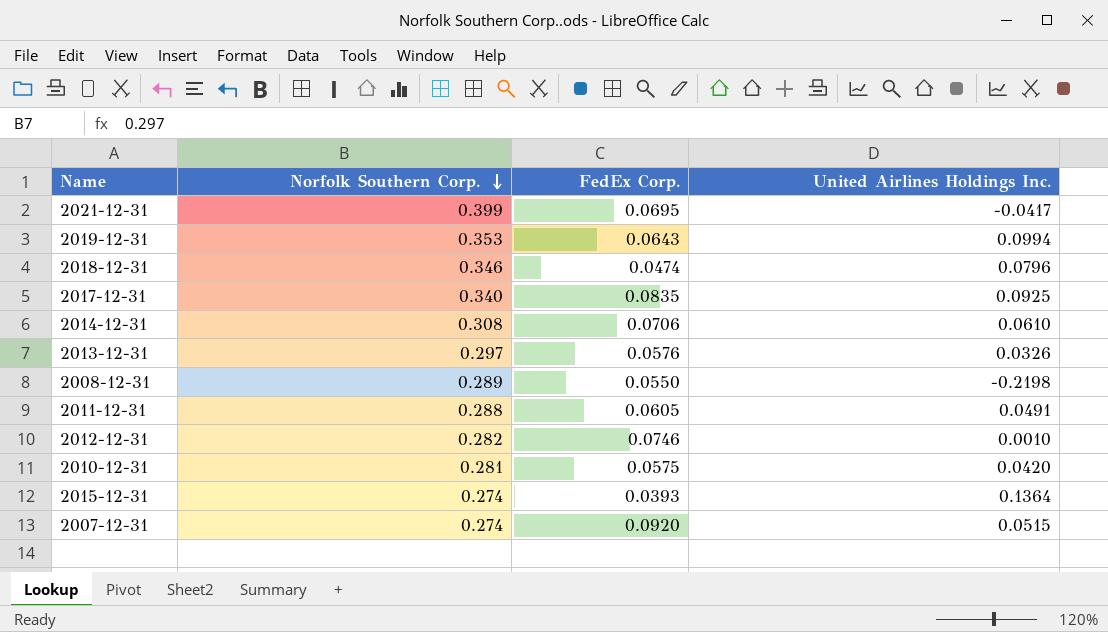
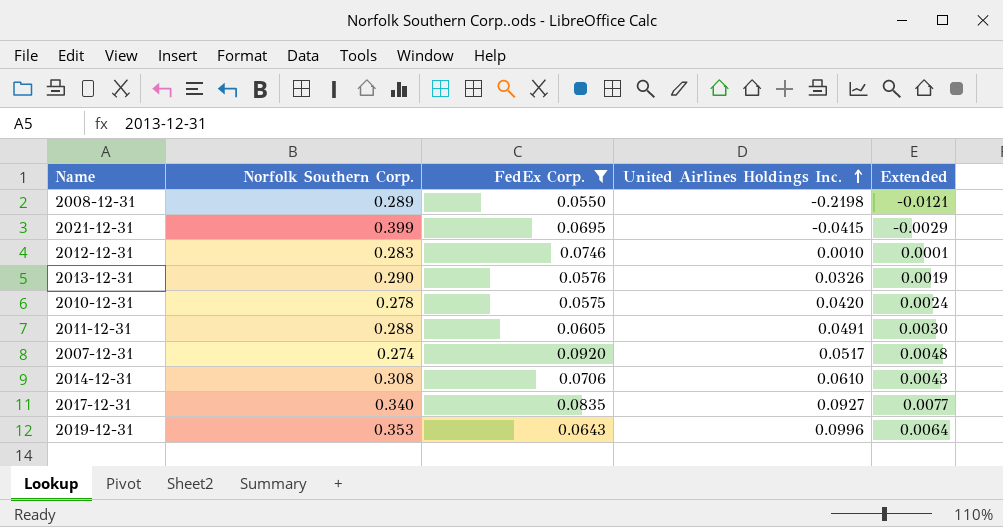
filter: none -> FedEx Corp. >= 0.0550
row order: Norfolk Southern Corp. descending -> United Airlines Holdings Inc. ascending
column Extended | formula: none -> [FedEx Corp.] * [United Airlines Holdings Inc.]
2021-12-31 | United Airlines Holdings Inc.: -0.0417 -> -0.0415
2012-12-31 | Norfolk Southern Corp.: 0.282 -> 0.283
2013-12-31 | Norfolk Southern Corp.: 0.297 -> 0.290
2010-12-31 | Norfolk Southern Corp.: 0.281 -> 0.278
2007-12-31 | United Airlines Holdings Inc.: 0.0515 -> 0.0517
2017-12-31 | United Airlines Holdings Inc.: 0.0925 -> 0.0927
2019-12-31 | United Airlines Holdings Inc.: 0.0994 -> 0.0996

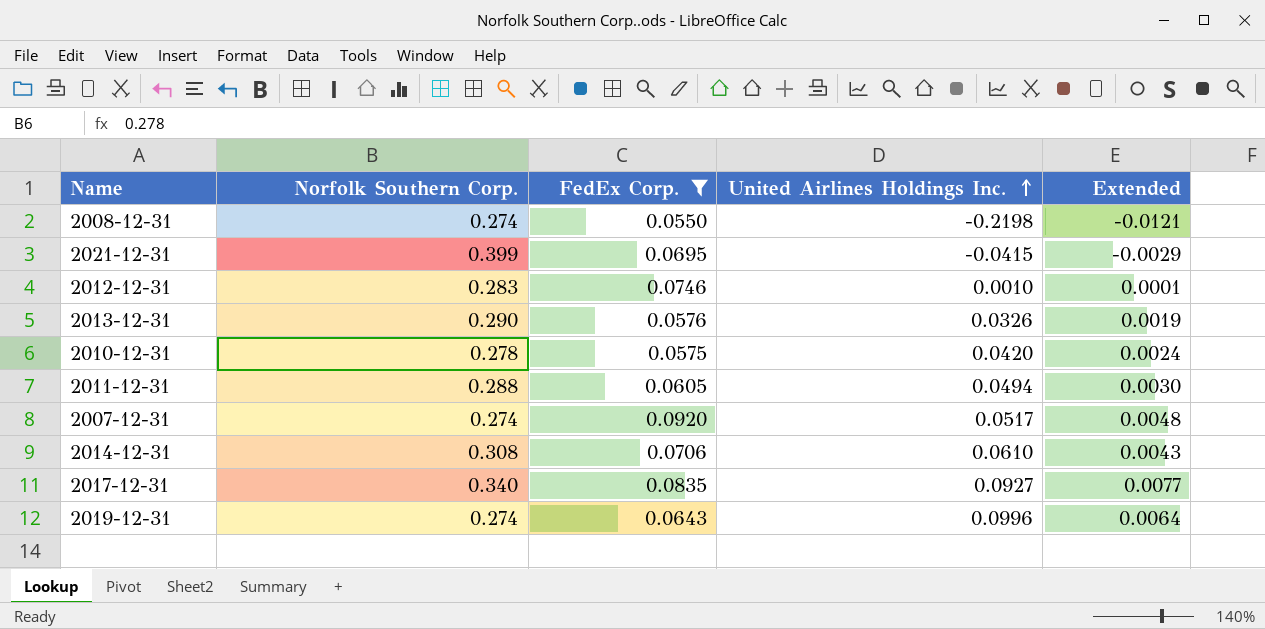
2008-12-31 | Norfolk Southern Corp.: 0.289 -> 0.274
2011-12-31 | United Airlines Holdings Inc.: 0.0491 -> 0.0494
2019-12-31 | Norfolk Southern Corp.: 0.353 -> 0.274

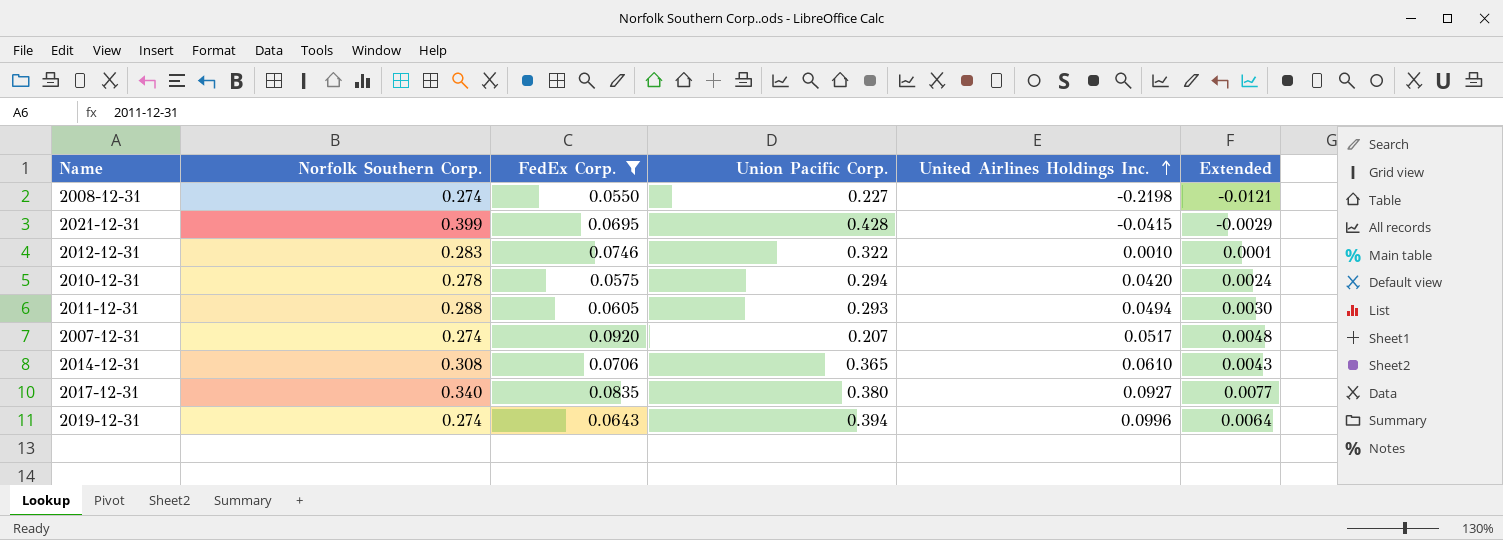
column Union Pacific Corp. | position: none -> 4
row 2013-12-31: 0.290 | 0.0576 | 0.0326 | 0.0019 -> none

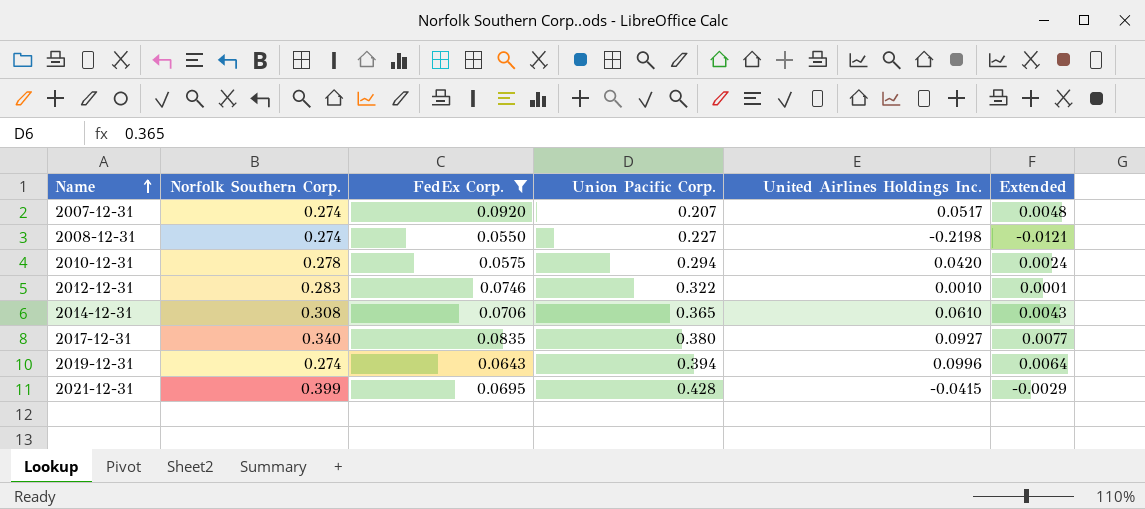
row order: United Airlines Holdings Inc. ascending -> Name ascending
row 2011-12-31: 0.288 | 0.0605 | 0.293 | 0.0494 | 0.0030 -> none

